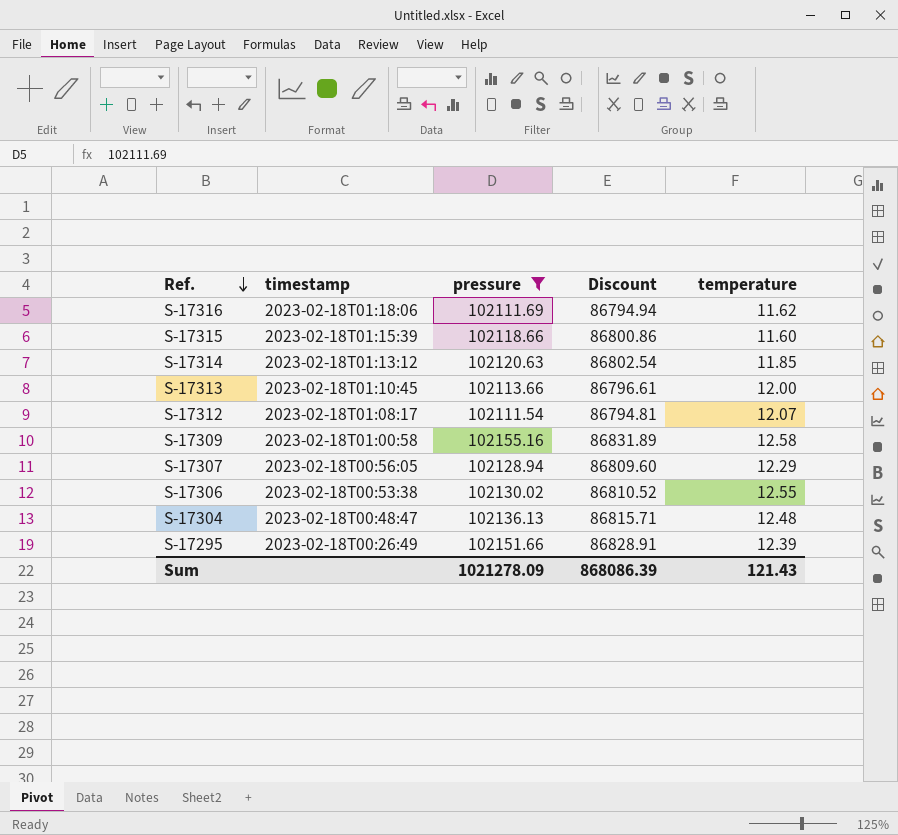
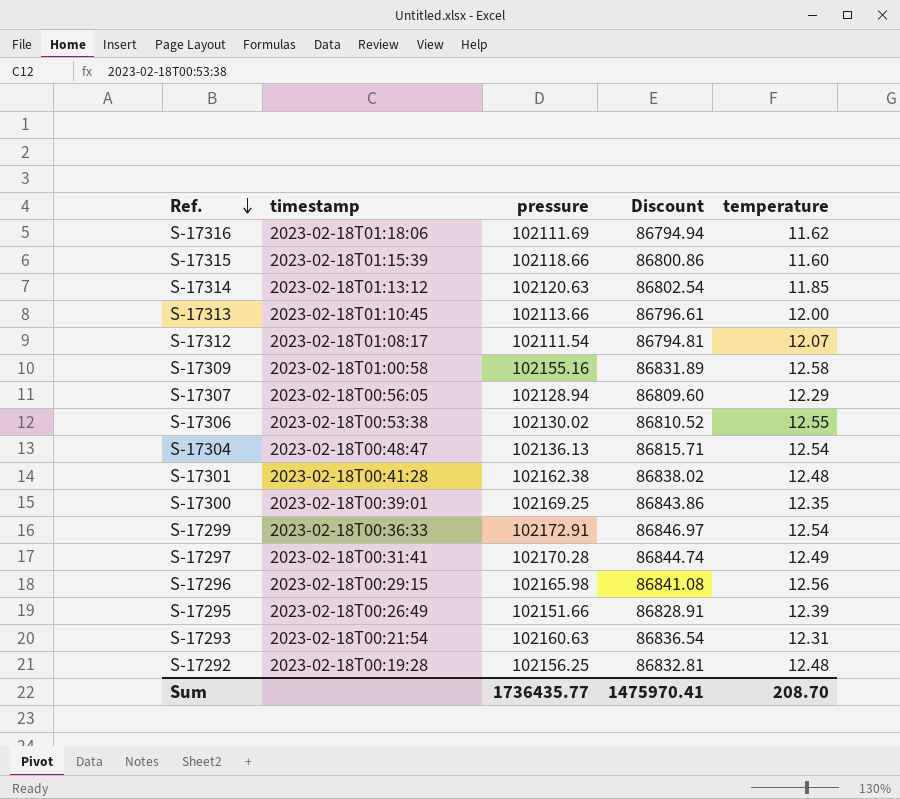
filter: pressure <= 102155.16 -> none
S-17304 | temperature: 12.48 -> 12.54
Sum | pressure: 1021278.09 -> 1736435.77
Sum | Discount: 868086.39 -> 1475970.41
Sum | temperature: 121.43 -> 208.70

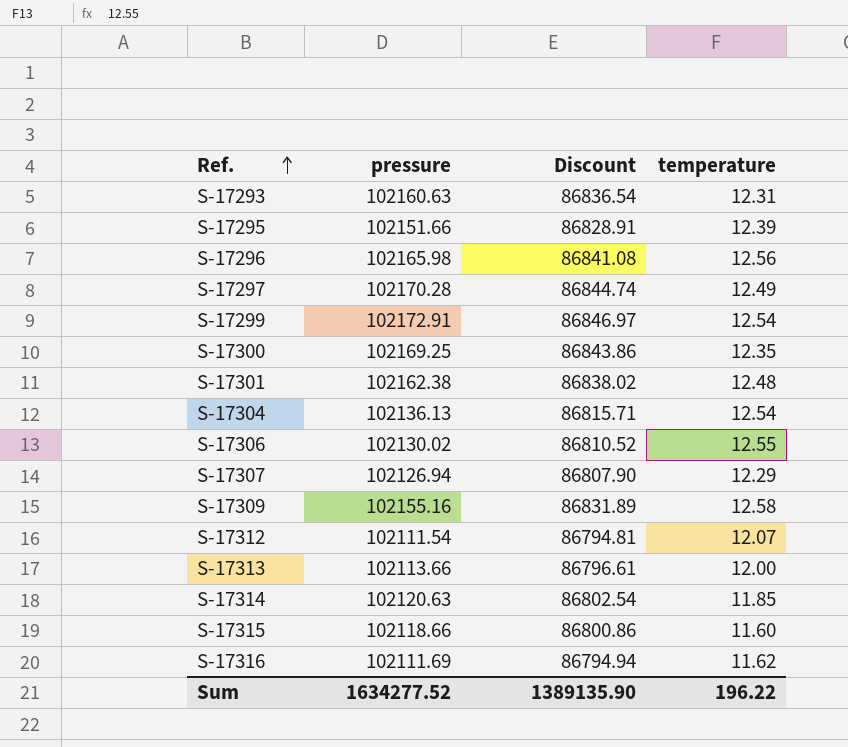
row order: Ref. descending -> Ref. ascending
column timestamp | position: 2 -> none
row S-17292: 2023-02-18T00:19:28 | 102156.25 | 86832.81 | 12.48 -> none
S-17307 | pressure: 102128.94 -> 102126.94
S-17307 | Discount: 86809.60 -> 86807.90
Sum | pressure: 1736435.77 -> 1634277.52
Sum | Discount: 1475970.41 -> 1389135.90
Sum | temperature: 208.70 -> 196.22

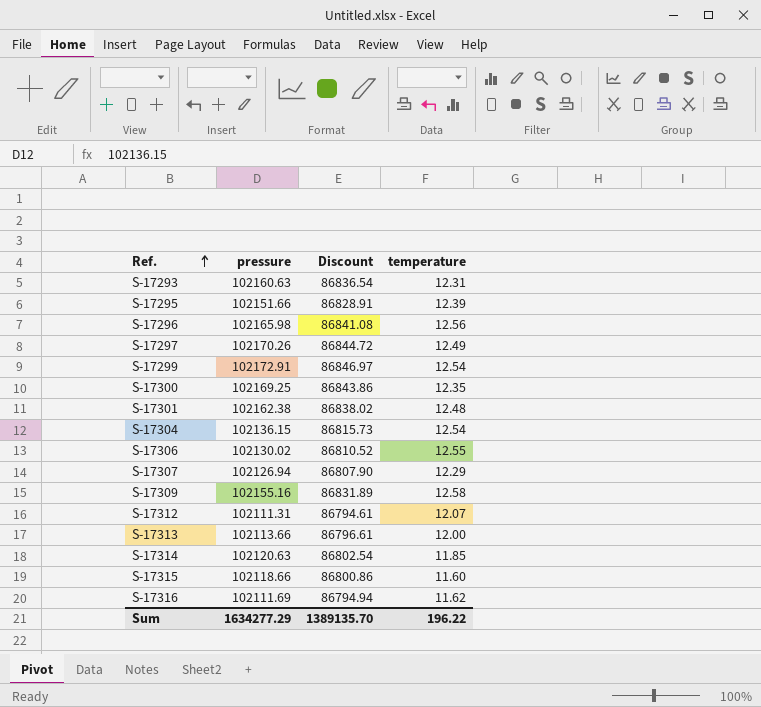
S-17297 | pressure: 102170.28 -> 102170.26
S-17297 | Discount: 86844.74 -> 86844.72
S-17304 | pressure: 102136.13 -> 102136.15
S-17304 | Discount: 86815.71 -> 86815.73
S-17312 | pressure: 102111.54 -> 102111.31
S-17312 | Discount: 86794.81 -> 86794.61
Sum | pressure: 1634277.52 -> 1634277.29
Sum | Discount: 1389135.90 -> 1389135.70

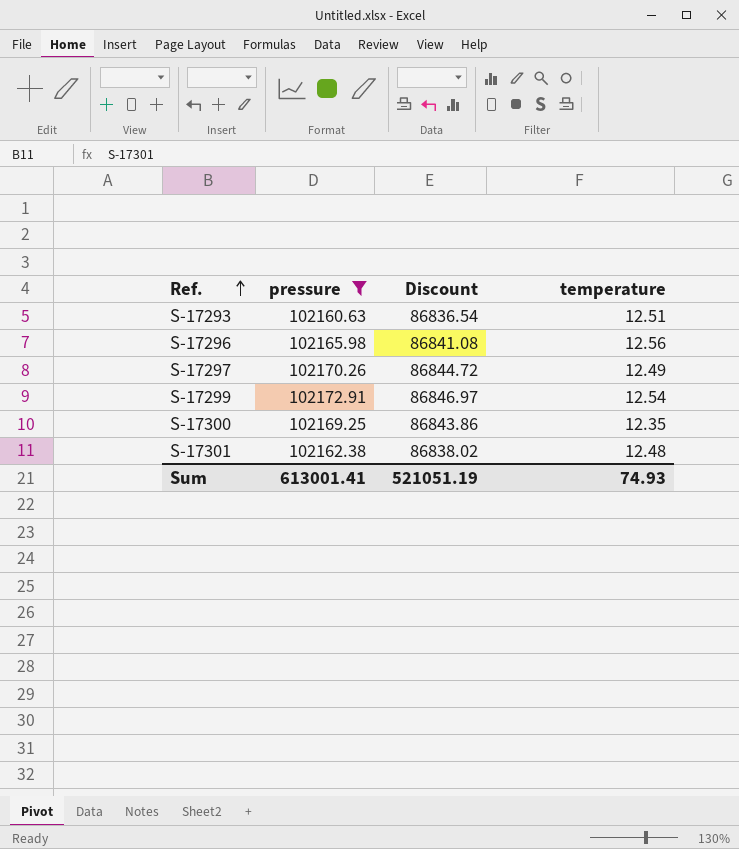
filter: none -> pressure >= 102160.63
S-17293 | temperature: 12.31 -> 12.51
Sum | pressure: 1634277.29 -> 613001.41
Sum | Discount: 1389135.70 -> 521051.19
Sum | temperature: 196.22 -> 74.93

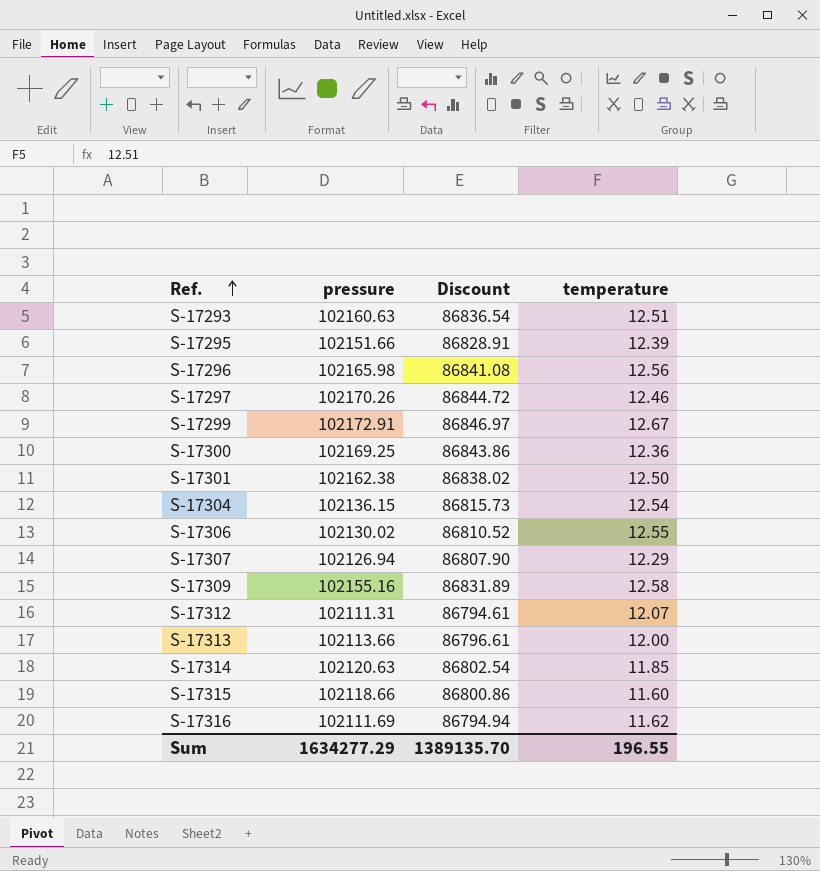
filter: pressure >= 102160.63 -> none
S-17297 | temperature: 12.49 -> 12.46
S-17299 | temperature: 12.54 -> 12.67
S-17300 | temperature: 12.35 -> 12.36
S-17301 | temperature: 12.48 -> 12.50
Sum | pressure: 613001.41 -> 1634277.29
Sum | Discount: 521051.19 -> 1389135.70
Sum | temperature: 74.93 -> 196.55

